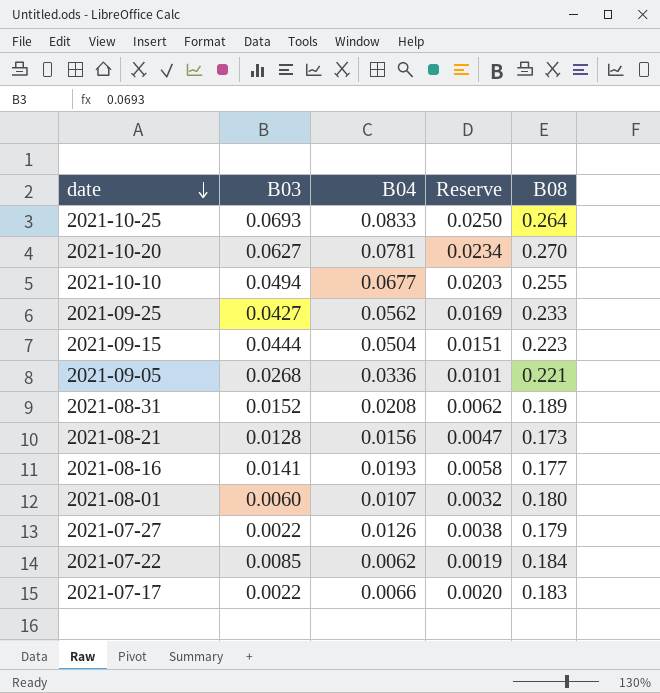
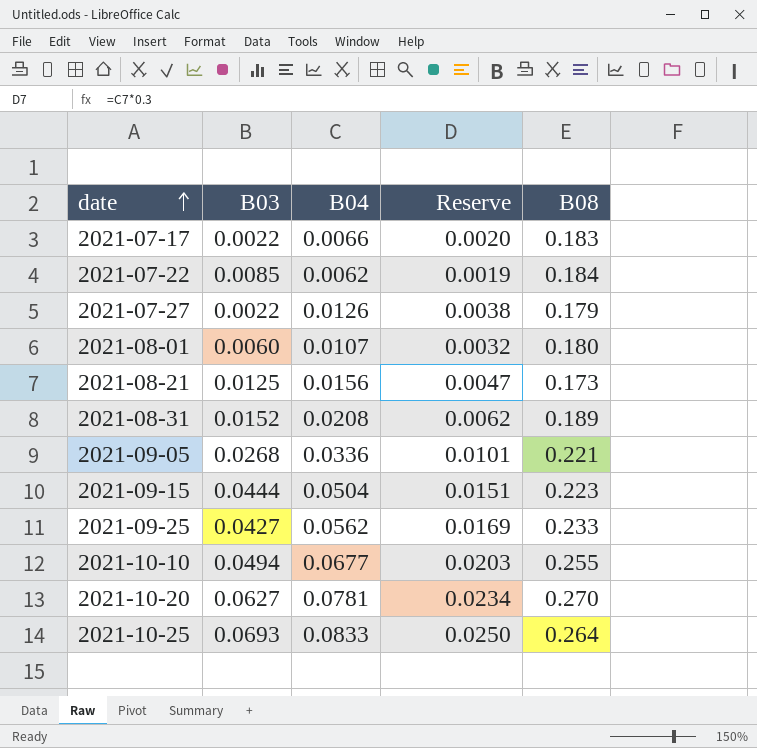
row order: date descending -> date ascending
row 2021-08-16: 0.0141 | 0.0193 | 0.0058 | 0.177 -> none
2021-08-21 | B03: 0.0128 -> 0.0125

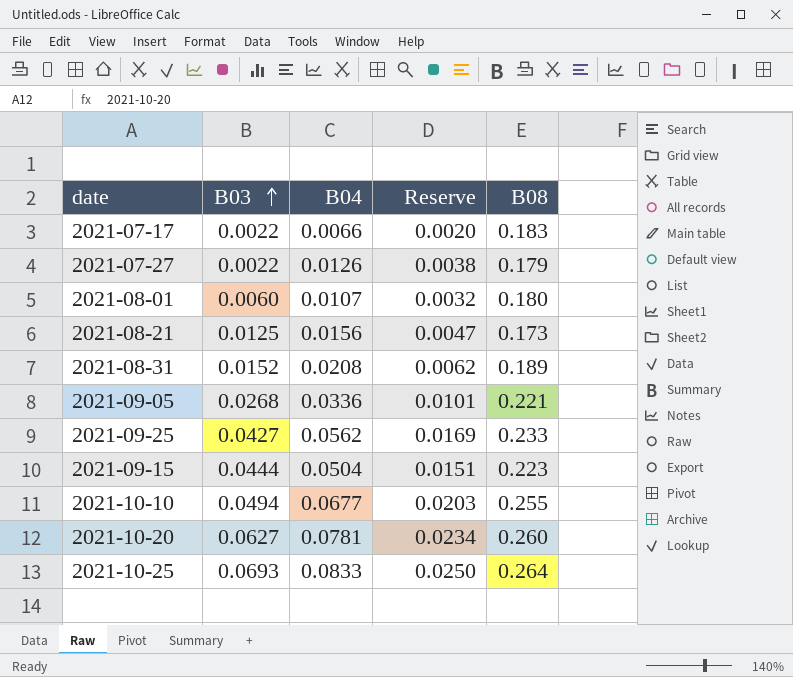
row order: date ascending -> B03 ascending
row 2021-07-22: 0.0085 | 0.0062 | 0.0019 | 0.184 -> none
2021-10-20 | B08: 0.270 -> 0.260

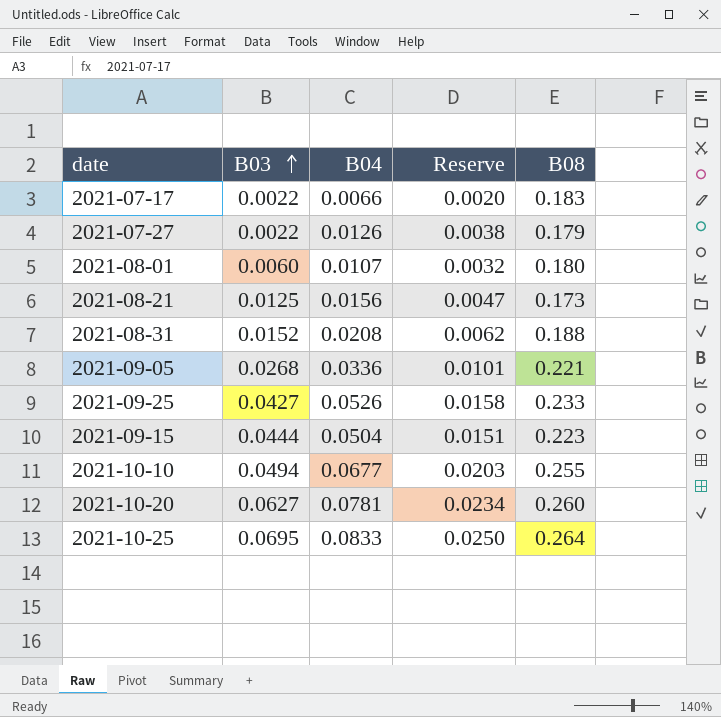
2021-08-31 | B08: 0.189 -> 0.188
2021-09-25 | B04: 0.0562 -> 0.0526
2021-09-25 | Reserve: 0.0169 -> 0.0158
2021-10-25 | B03: 0.0693 -> 0.0695

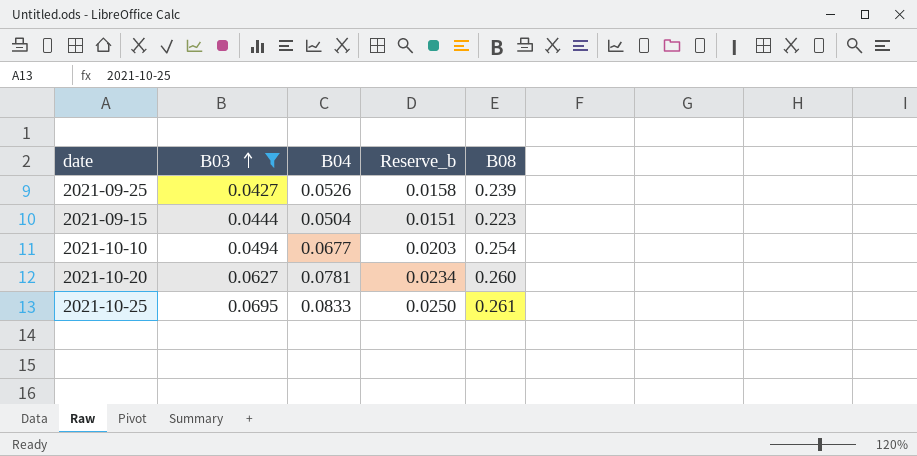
filter: none -> B03 >= 0.0427
column name: Reserve -> Reserve_b
2021-09-25 | B08: 0.233 -> 0.239
2021-10-10 | B08: 0.255 -> 0.254
2021-10-25 | B08: 0.264 -> 0.261

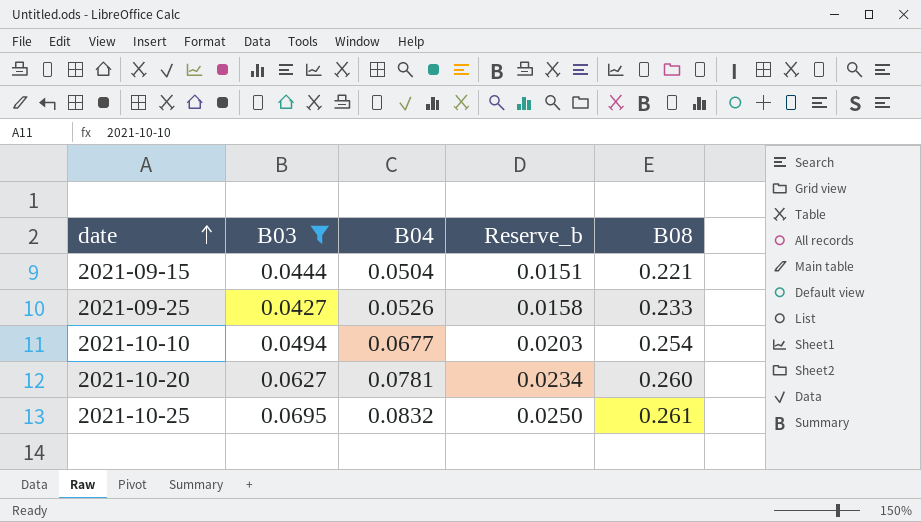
row order: B03 ascending -> date ascending
2021-09-15 | B08: 0.223 -> 0.221
2021-09-25 | B08: 0.239 -> 0.233
2021-10-25 | B04: 0.0833 -> 0.0832

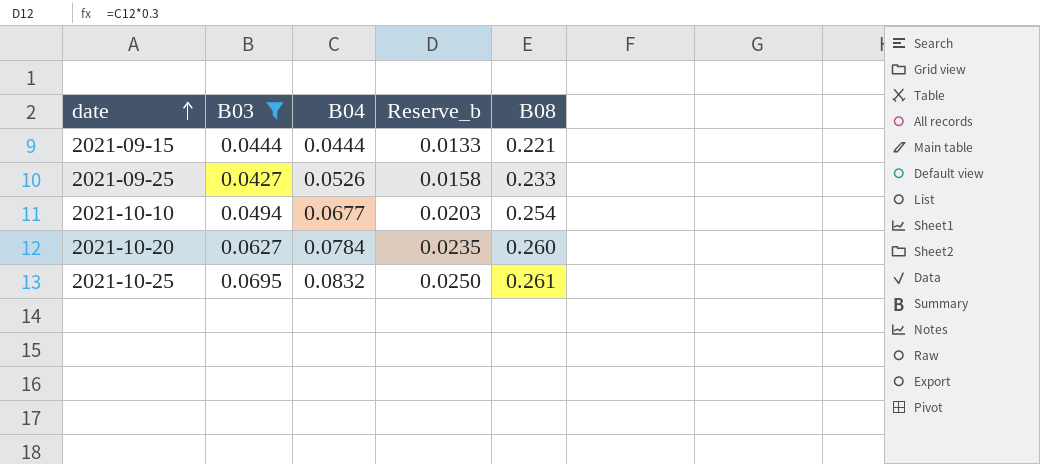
2021-09-15 | B04: 0.0504 -> 0.0444
2021-09-15 | Reserve_b: 0.0151 -> 0.0133
2021-10-20 | B04: 0.0781 -> 0.0784
2021-10-20 | Reserve_b: 0.0234 -> 0.0235

